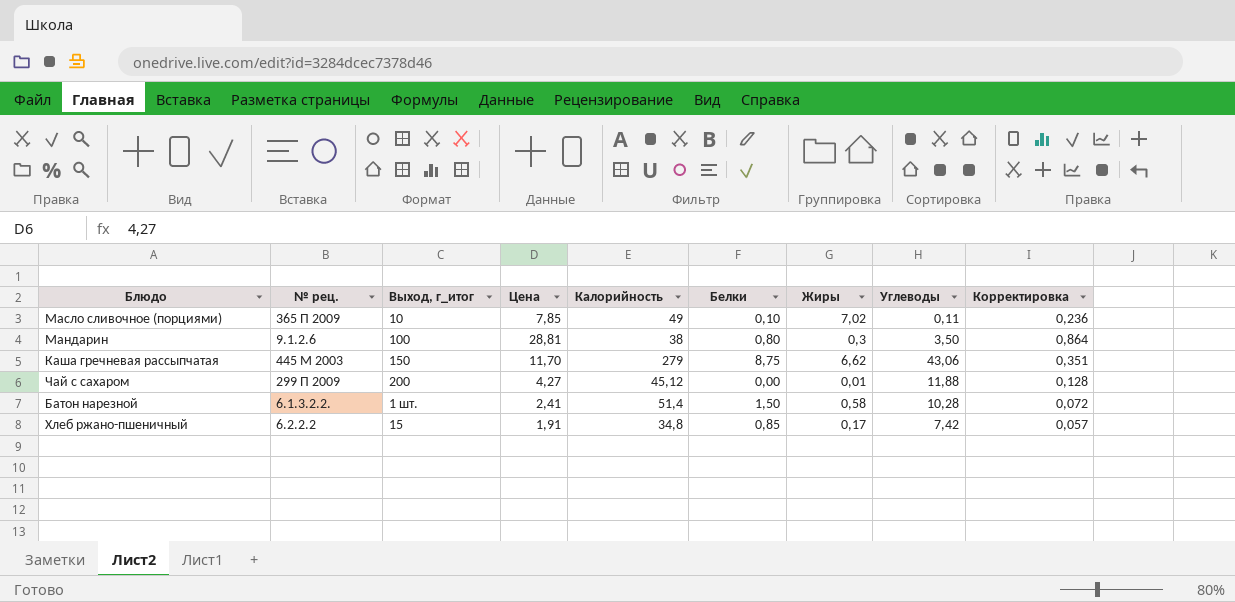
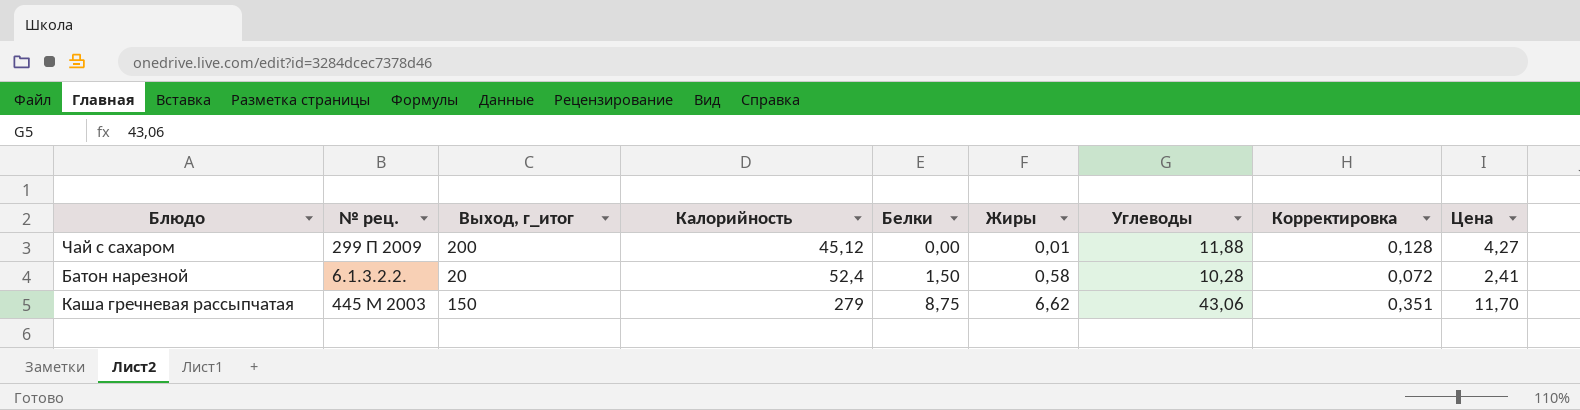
row order: none -> Калорийность ascending
column Цена | position: 4 -> 9
row Масло сливочное (порциями): 365 П 2009 | 10 | 7,85 | 49 | 0,10 | 7,02 | 0,11 | 0,236 -> none
row Мандарин: 9.1.2.6 | 100 | 28,81 | 38 | 0,80 | 0,3 | 3,50 | 0,864 -> none
row Хлеб ржано-пшеничный: 6.2.2.2 | 15 | 1,91 | 34,8 | 0,85 | 0,17 | 7,42 | 0,057 -> none
Батон нарезной | Выход, г_итог: 1 шт. -> 20
Батон нарезной | Калорийность: 51,4 -> 52,4

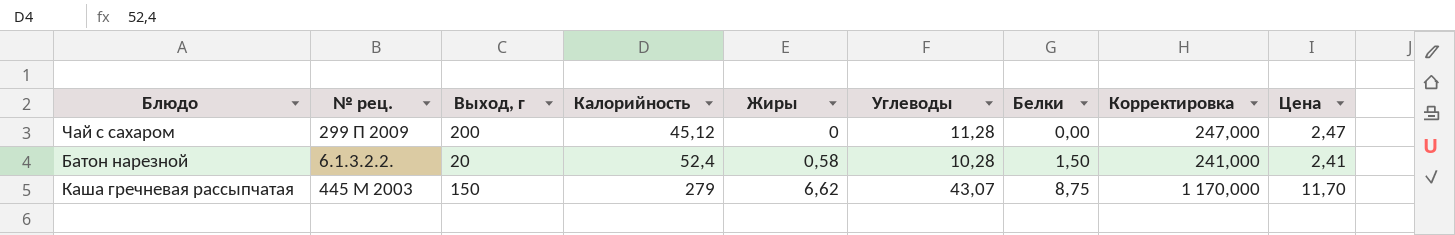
column name: Выход, г_итог -> Выход, г
column Белки | position: 5 -> 7
column Корректировка | formula: [Цена] * 0,03 -> [Цена] * 100
Чай с сахаром | Жиры: 0,01 -> 0
Чай с сахаром | Углеводы: 11,88 -> 11,28
Чай с сахаром | Цена: 4,27 -> 2,47
Каша гречневая рассыпчатая | Углеводы: 43,06 -> 43,07

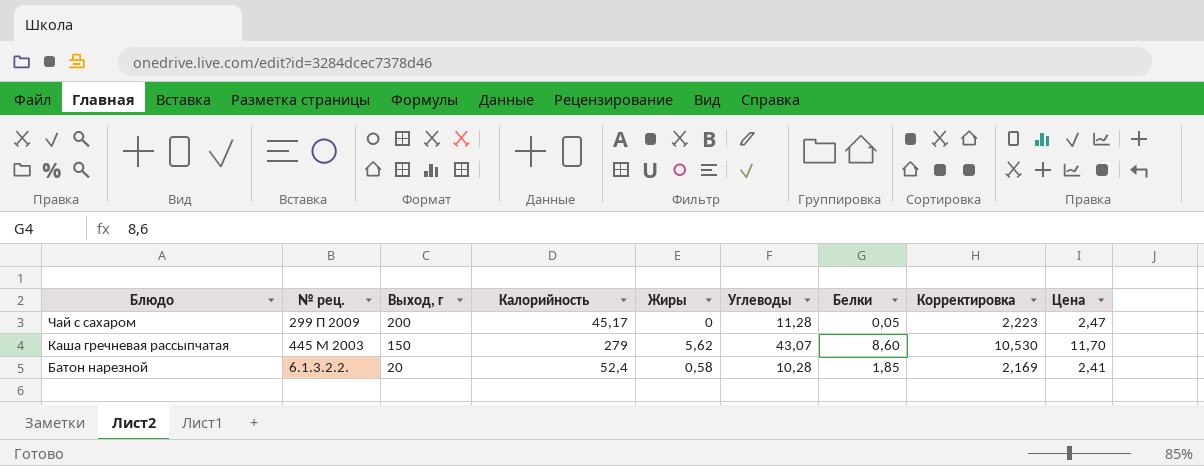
row order: Калорийность ascending -> Блюдо descending
column Корректировка | formula: [Цена] * 100 -> [Цена] * 0,9
Чай с сахаром | Калорийность: 45,12 -> 45,17
Чай с сахаром | Белки: 0,00 -> 0,05
Каша гречневая рассыпчатая | Жиры: 6,62 -> 5,62
Каша гречневая рассыпчатая | Белки: 8,75 -> 8,60
Батон нарезной | Белки: 1,50 -> 1,85

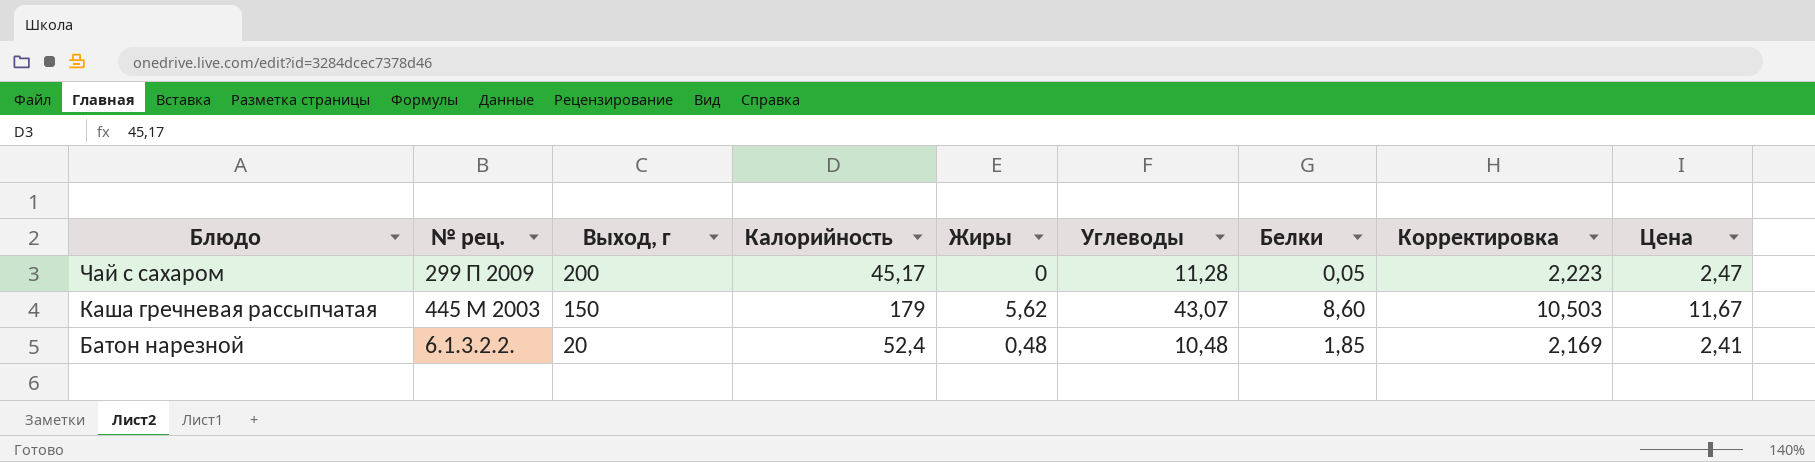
Каша гречневая рассыпчатая | Калорийность: 279 -> 179
Каша гречневая рассыпчатая | Корректировка: 10,530 -> 10,503
Каша гречневая рассыпчатая | Цена: 11,70 -> 11,67
Батон нарезной | Жиры: 0,58 -> 0,48
Батон нарезной | Углеводы: 10,28 -> 10,48

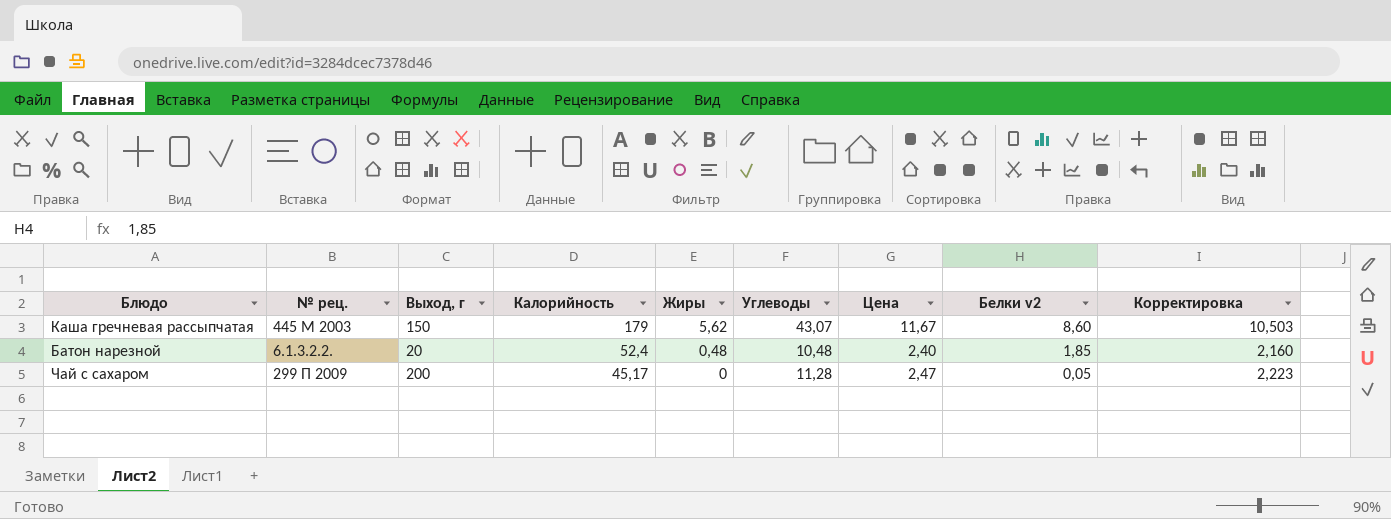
row order: Блюдо descending -> Калорийность descending
column Цена | position: 9 -> 7
column name: Белки -> Белки v2
Батон нарезной | Цена: 2,41 -> 2,40
Батон нарезной | Корректировка: 2,169 -> 2,160

